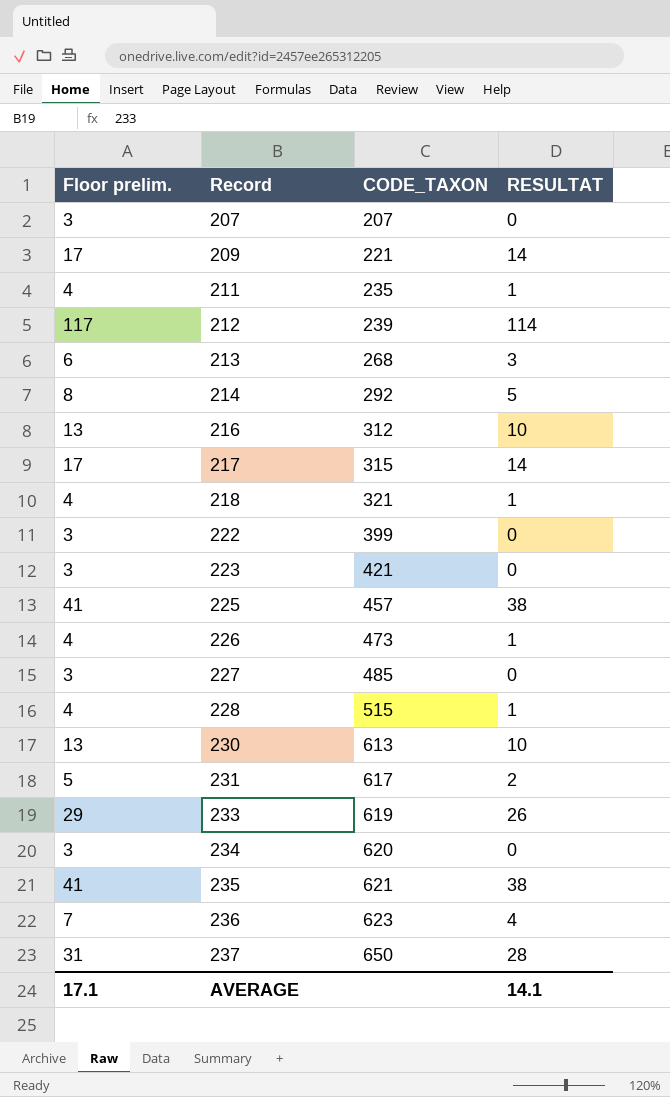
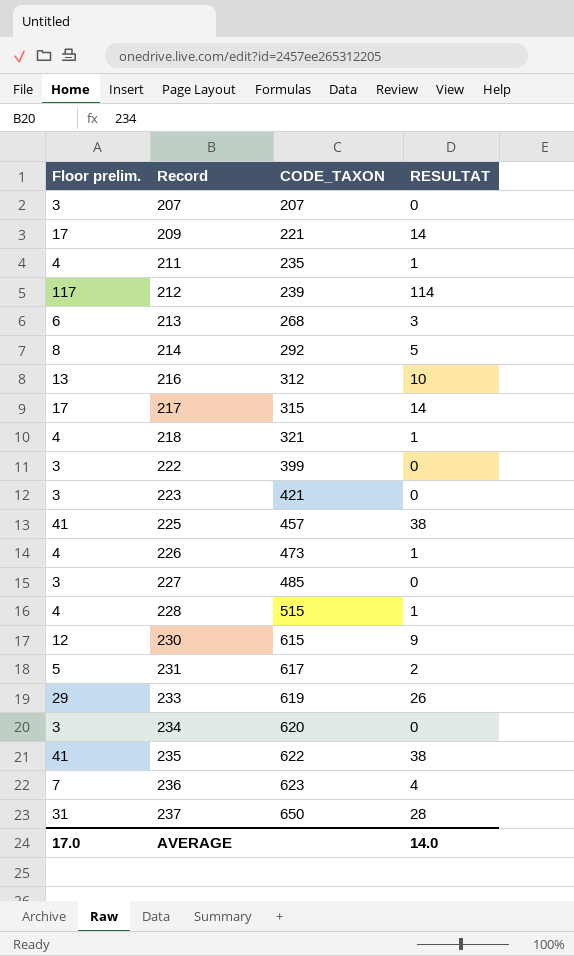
230 | Floor prelim.: 13 -> 12
230 | CODE_TAXON: 613 -> 615
230 | RESULTAT: 10 -> 9
235 | CODE_TAXON: 621 -> 622
AVERAGE | Floor prelim.: 17.1 -> 17.0
AVERAGE | RESULTAT: 14.1 -> 14.0

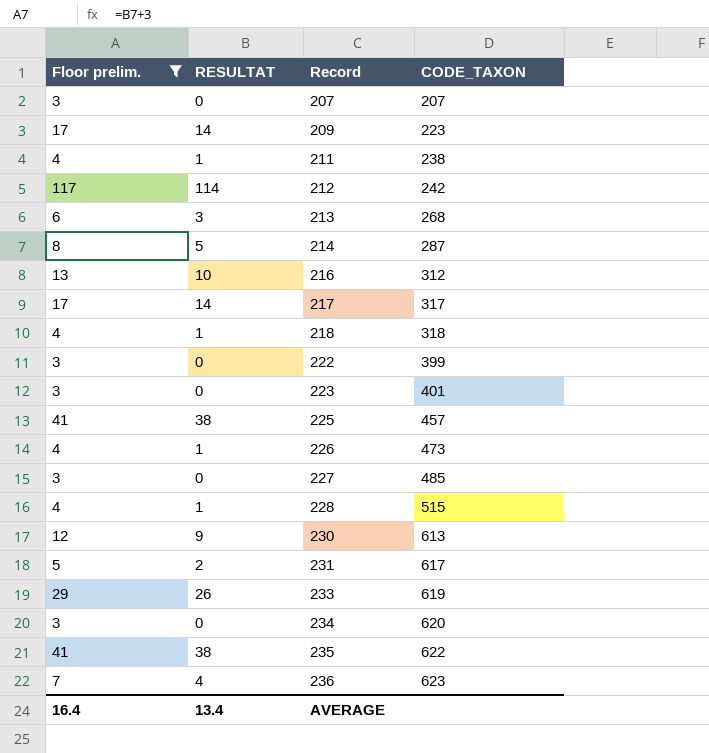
filter: none -> Floor prelim. != 31
column RESULTAT | position: 4 -> 2
209 | CODE_TAXON: 221 -> 223
211 | CODE_TAXON: 235 -> 238
212 | CODE_TAXON: 239 -> 242
214 | CODE_TAXON: 292 -> 287
217 | CODE_TAXON: 315 -> 317
218 | CODE_TAXON: 321 -> 318
223 | CODE_TAXON: 421 -> 401
230 | CODE_TAXON: 615 -> 613
AVERAGE | Floor prelim.: 17.0 -> 16.4
AVERAGE | RESULTAT: 14.0 -> 13.4

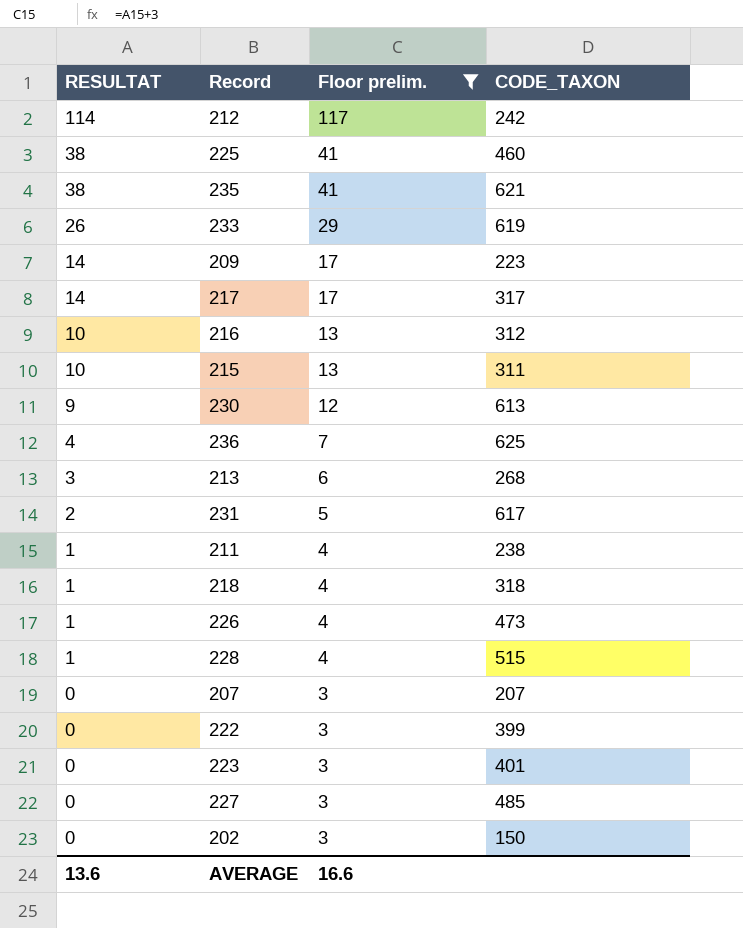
row order: Record ascending -> RESULTAT descending
column Floor prelim. | position: 1 -> 3
row 214: 8 | 5 | 287 -> none
row 234: 3 | 0 | 620 -> none
225 | CODE_TAXON: 457 -> 460
235 | CODE_TAXON: 622 -> 621
row 215: none -> 10 | 13 | 311
236 | CODE_TAXON: 623 -> 625
row 202: none -> 0 | 3 | 150
AVERAGE | RESULTAT: 13.4 -> 13.6
AVERAGE | Floor prelim.: 16.4 -> 16.6

